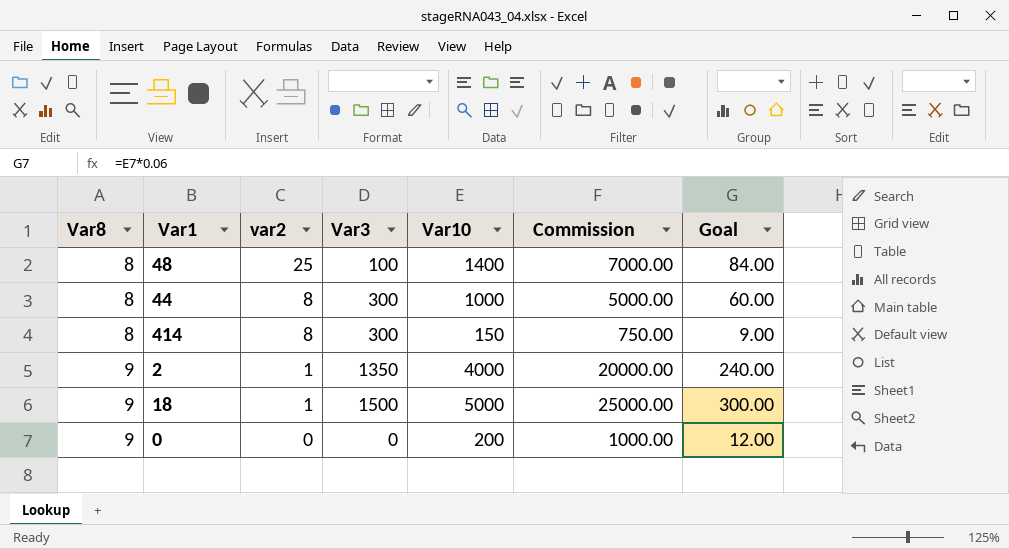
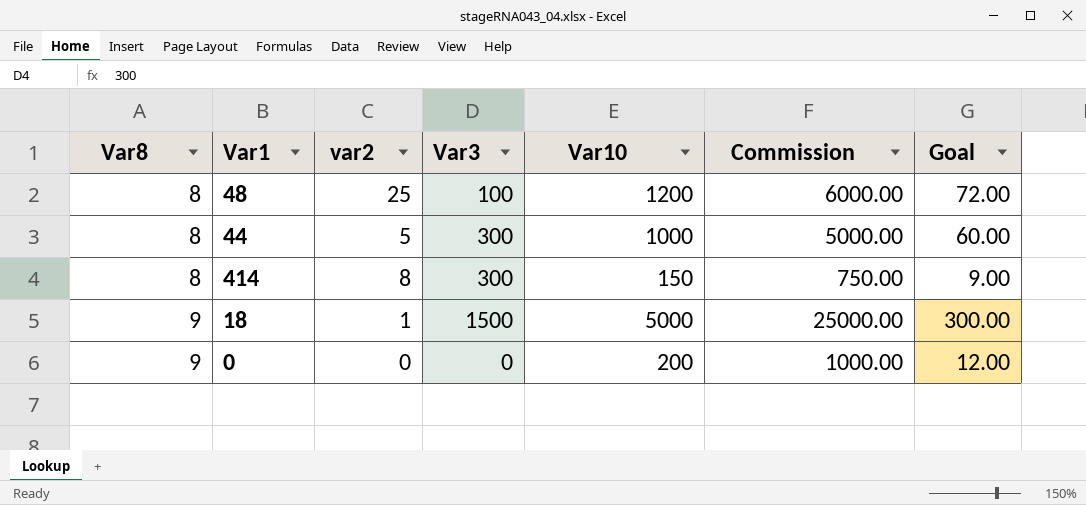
row 2: 9 | 1 | 1350 | 4000 | 20000.00 | 240.00 -> none
48 | Var10: 1400 -> 1200
48 | Commission: 7000.00 -> 6000.00
48 | Goal: 84.00 -> 72.00
44 | var2: 8 -> 5

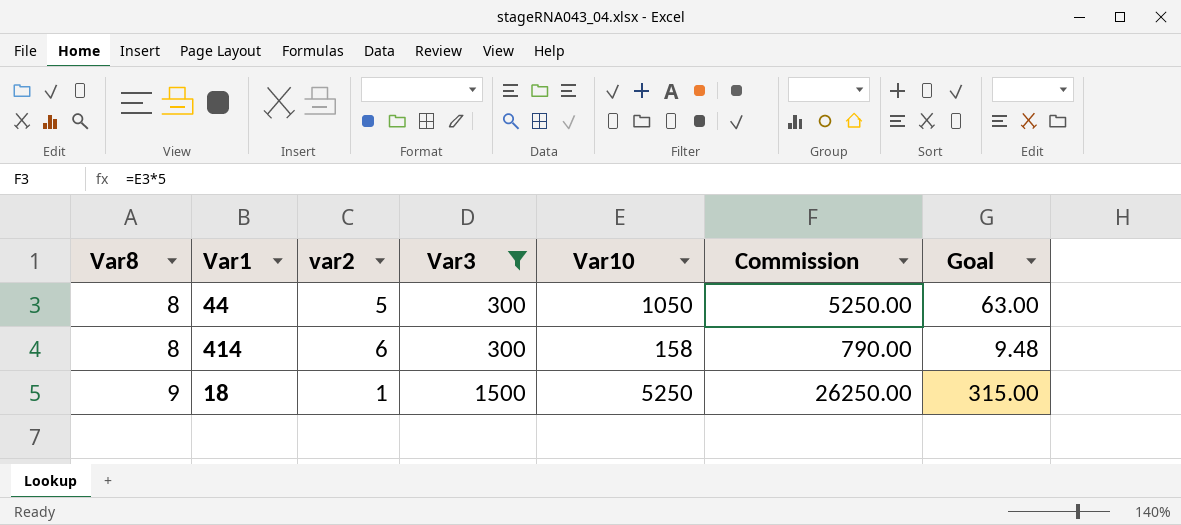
filter: none -> Var3 >= 300
44 | Var10: 1000 -> 1050
44 | Commission: 5000.00 -> 5250.00
44 | Goal: 60.00 -> 63.00
414 | var2: 8 -> 6
414 | Var10: 150 -> 158
414 | Commission: 750.00 -> 790.00
414 | Goal: 9.00 -> 9.48
18 | Var10: 5000 -> 5250
18 | Commission: 25000.00 -> 26250.00
18 | Goal: 300.00 -> 315.00

